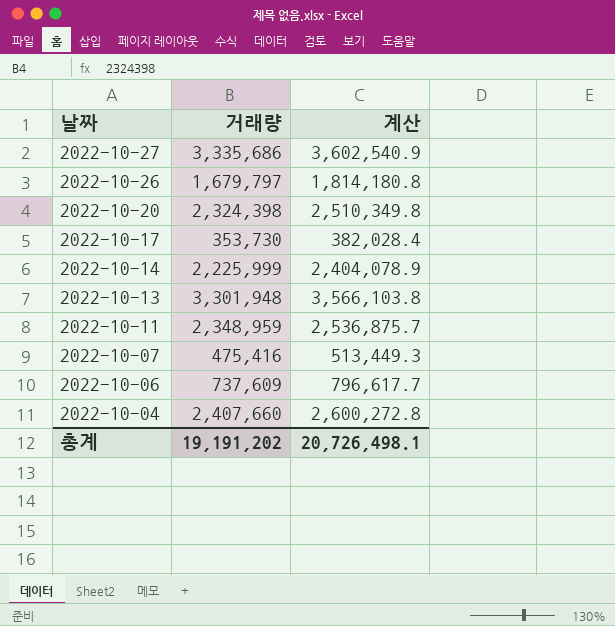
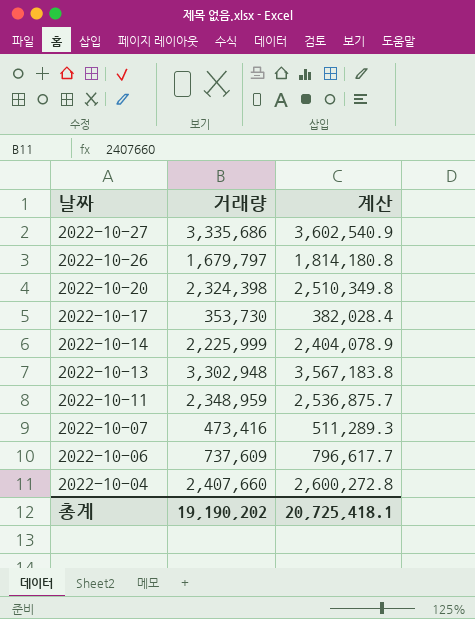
2022-10-13 | 거래량: 3,301,948 -> 3,302,948
2022-10-13 | 계산: 3,566,103.8 -> 3,567,183.8
2022-10-07 | 거래량: 475,416 -> 473,416
2022-10-07 | 계산: 513,449.3 -> 511,289.3
총계 | 거래량: 19,191,202 -> 19,190,202
총계 | 계산: 20,726,498.1 -> 20,725,418.1

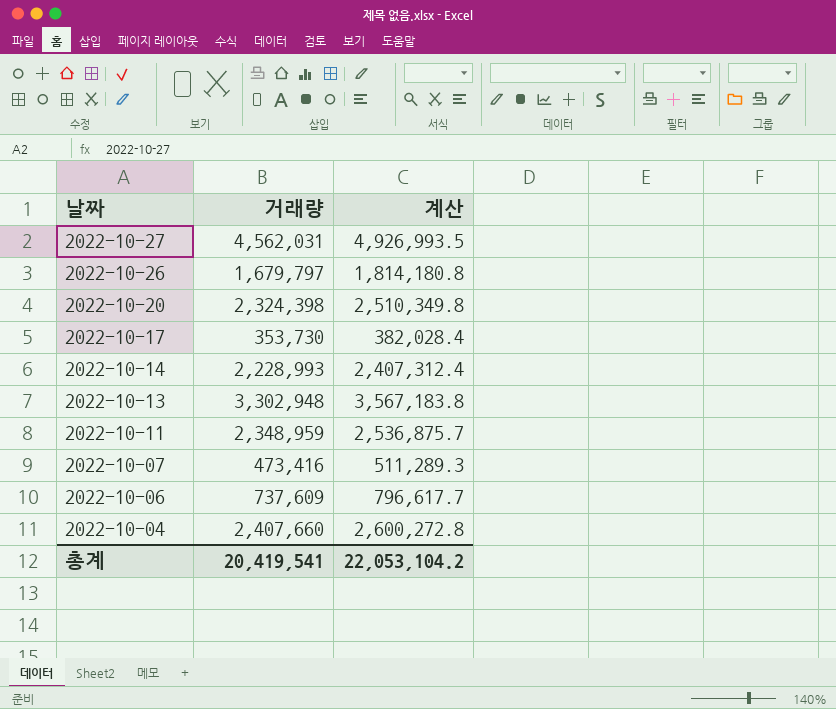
2022-10-27 | 거래량: 3,335,686 -> 4,562,031
2022-10-27 | 계산: 3,602,540.9 -> 4,926,993.5
2022-10-14 | 거래량: 2,225,999 -> 2,228,993
2022-10-14 | 계산: 2,404,078.9 -> 2,407,312.4
총계 | 거래량: 19,190,202 -> 20,419,541
총계 | 계산: 20,725,418.1 -> 22,053,104.2

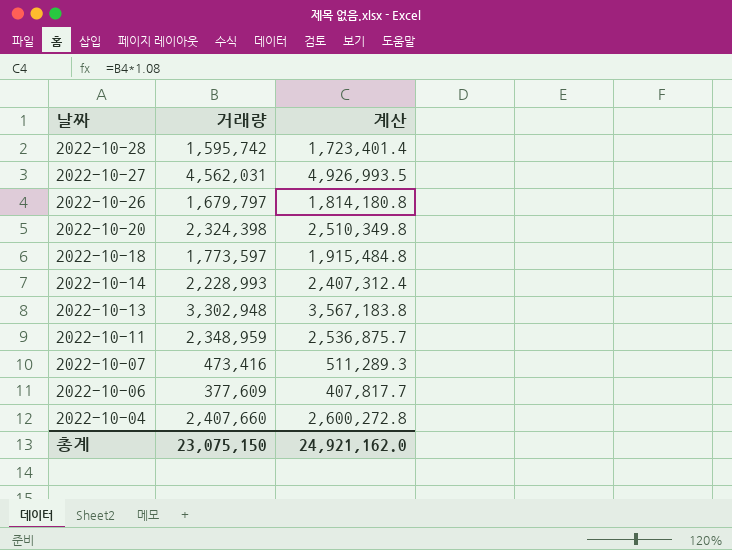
row 2022-10-17: 353,730 | 382,028.4 -> none
row 2022-10-28: none -> 1,595,742 | 1,723,401.4
row 2022-10-18: none -> 1,773,597 | 1,915,484.8
2022-10-06 | 거래량: 737,609 -> 377,609
2022-10-06 | 계산: 796,617.7 -> 407,817.7
총계 | 거래량: 20,419,541 -> 23,075,150
총계 | 계산: 22,053,104.2 -> 24,921,162.0

